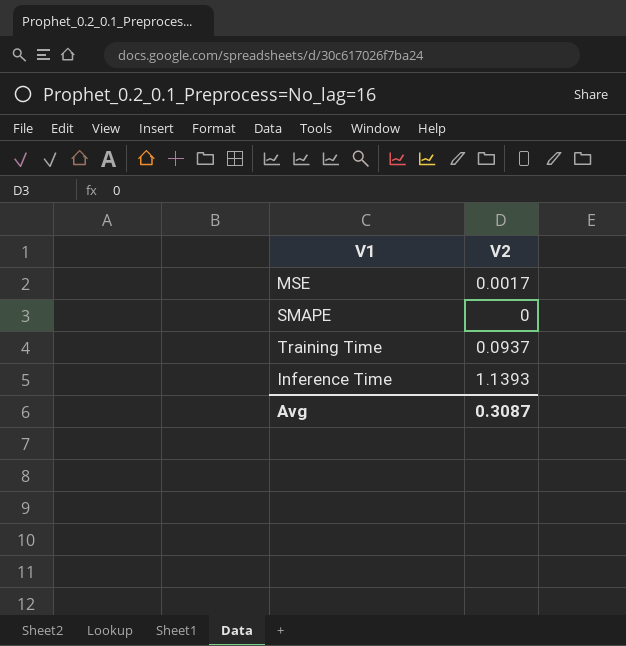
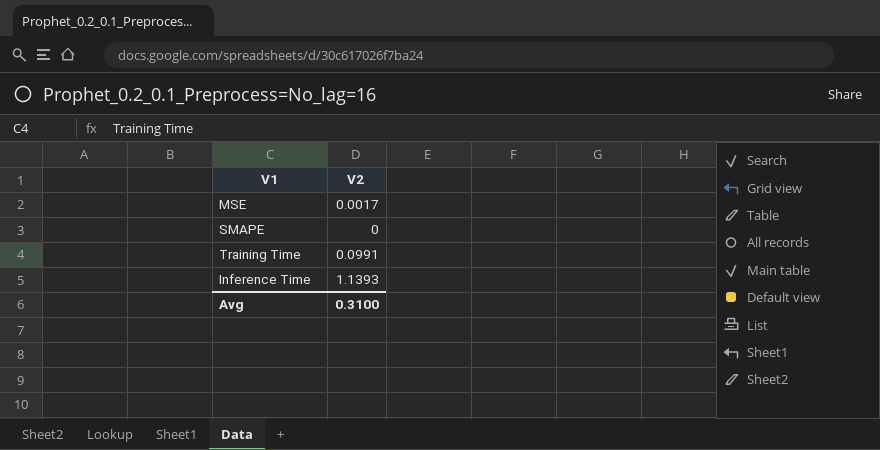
Training Time | V2: 0.0937 -> 0.0991
Avg | V2: 0.3087 -> 0.3100

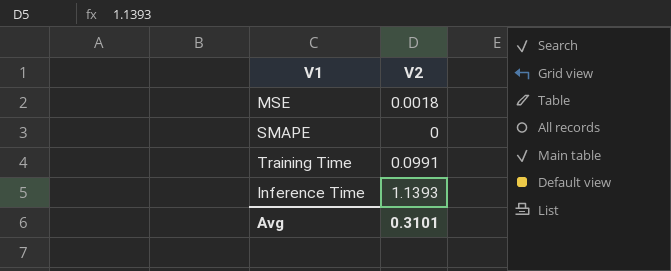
MSE | V2: 0.0017 -> 0.0018
Avg | V2: 0.3100 -> 0.3101

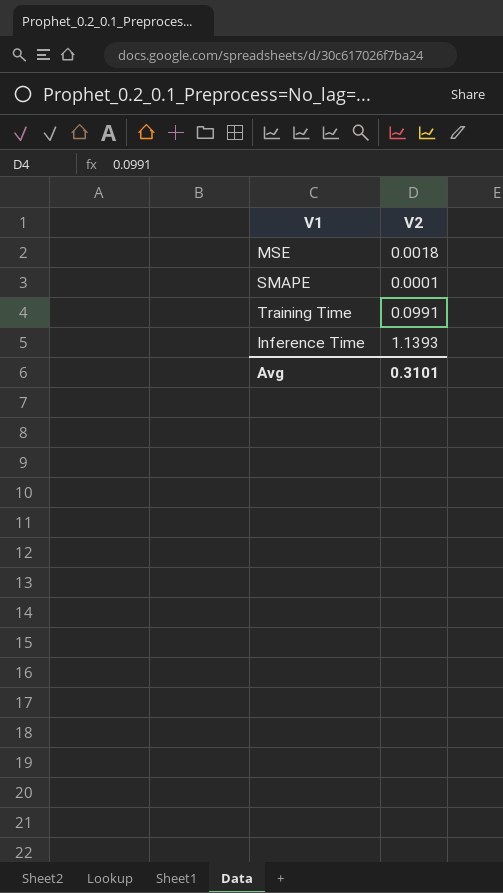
SMAPE | V2: 0 -> 0.0001

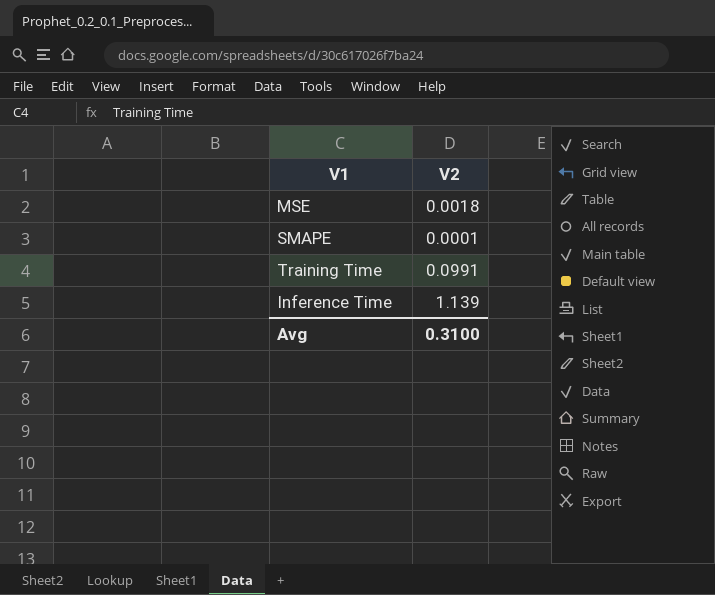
Inference Time | V2: 1.1393 -> 1.139
Avg | V2: 0.3101 -> 0.3100

